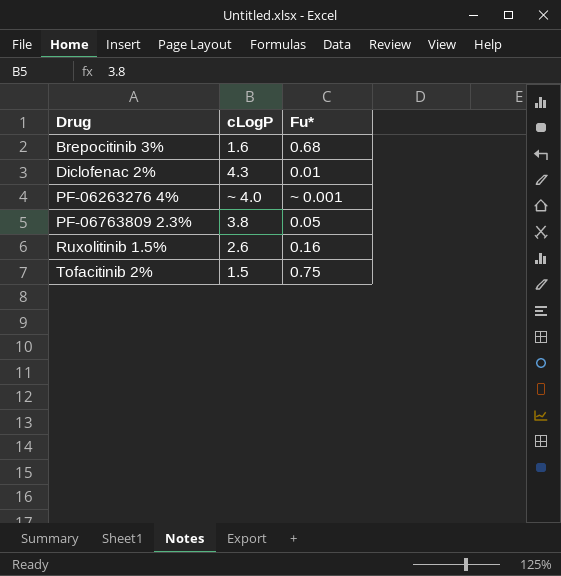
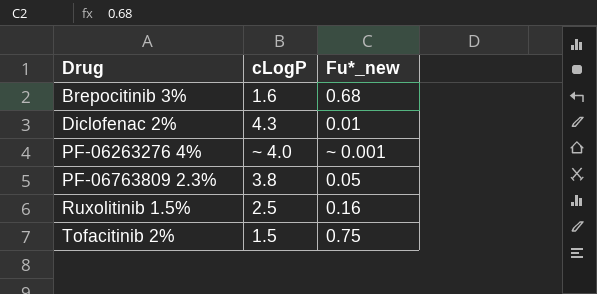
column name: Fu* -> Fu*_new
Ruxolitinib 1.5% | cLogP: 2.6 -> 2.5

